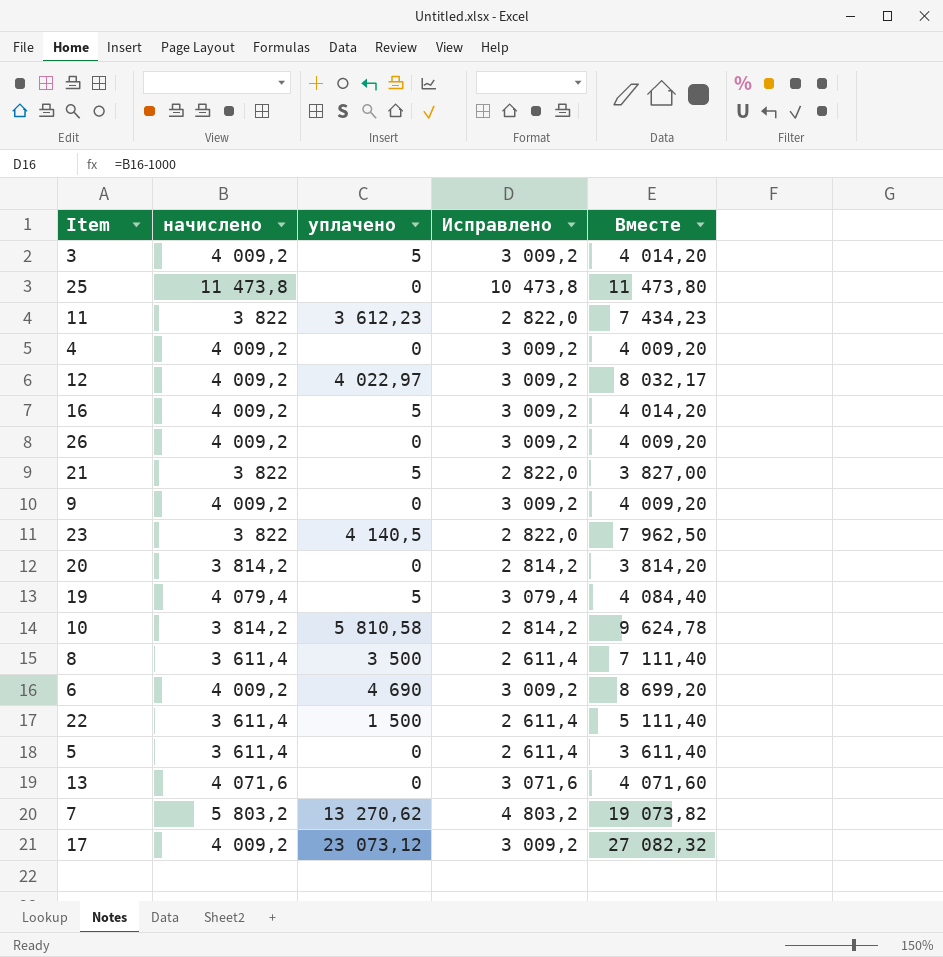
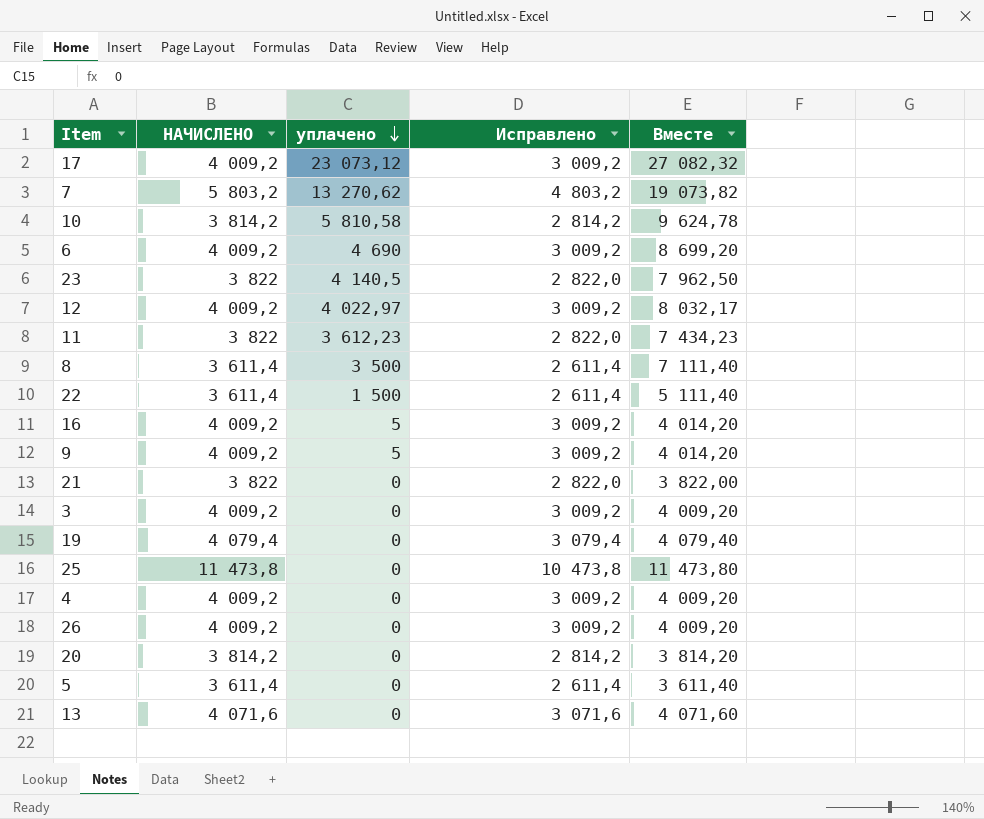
row order: none -> уплачено descending
column name: начислено -> НАЧИСЛЕНО
9 | уплачено: 0 -> 5
9 | Вместе: 4 009,20 -> 4 014,20
21 | уплачено: 5 -> 0
21 | Вместе: 3 827,00 -> 3 822,00
3 | уплачено: 5 -> 0
3 | Вместе: 4 014,20 -> 4 009,20
19 | уплачено: 5 -> 0
19 | Вместе: 4 084,40 -> 4 079,40

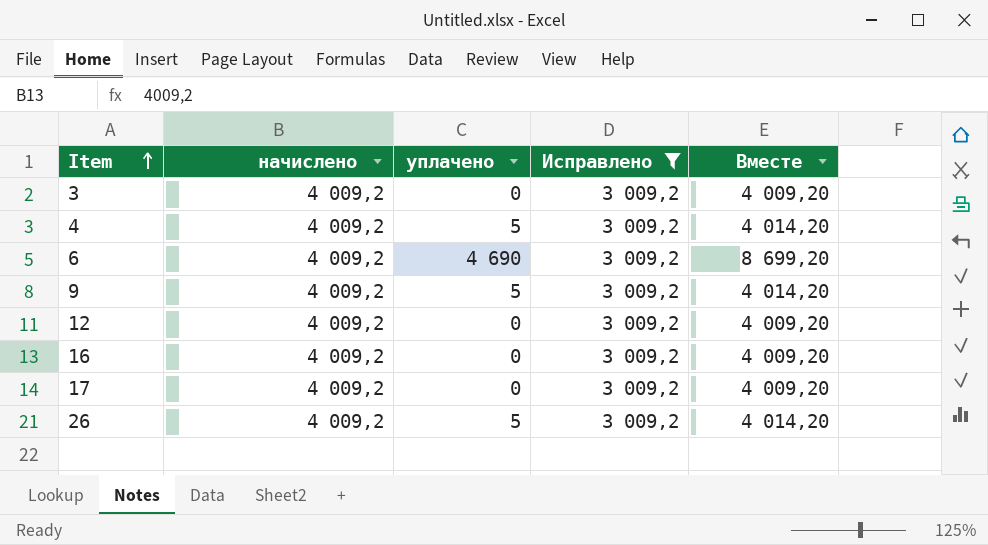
filter: none -> Исправлено = 3 009,2
row order: уплачено descending -> Item ascending
column name: НАЧИСЛЕНО -> начислено
4 | уплачено: 0 -> 5
4 | Вместе: 4 009,20 -> 4 014,20
12 | уплачено: 4 022,97 -> 0
12 | Вместе: 8 032,17 -> 4 009,20
16 | уплачено: 5 -> 0
16 | Вместе: 4 014,20 -> 4 009,20
17 | уплачено: 23 073,12 -> 0
17 | Вместе: 27 082,32 -> 4 009,20
26 | уплачено: 0 -> 5
26 | Вместе: 4 009,20 -> 4 014,20

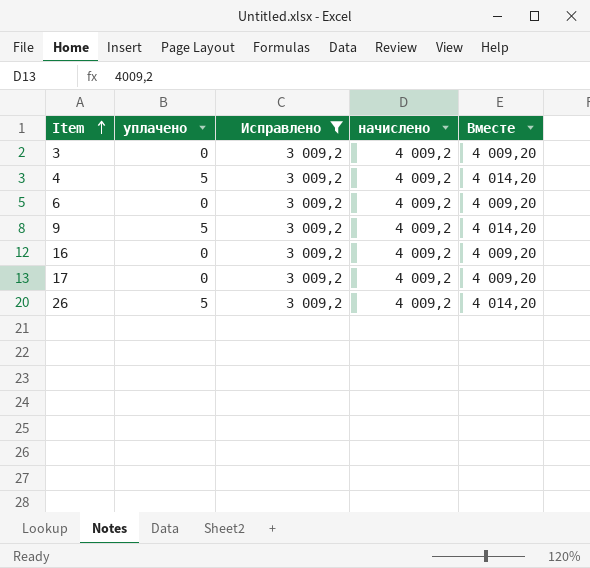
column начислено | position: 2 -> 4
row 12: 4 009,2 | 0 | 3 009,2 | 4 009,20 -> none
6 | уплачено: 4 690 -> 0
6 | Вместе: 8 699,20 -> 4 009,20

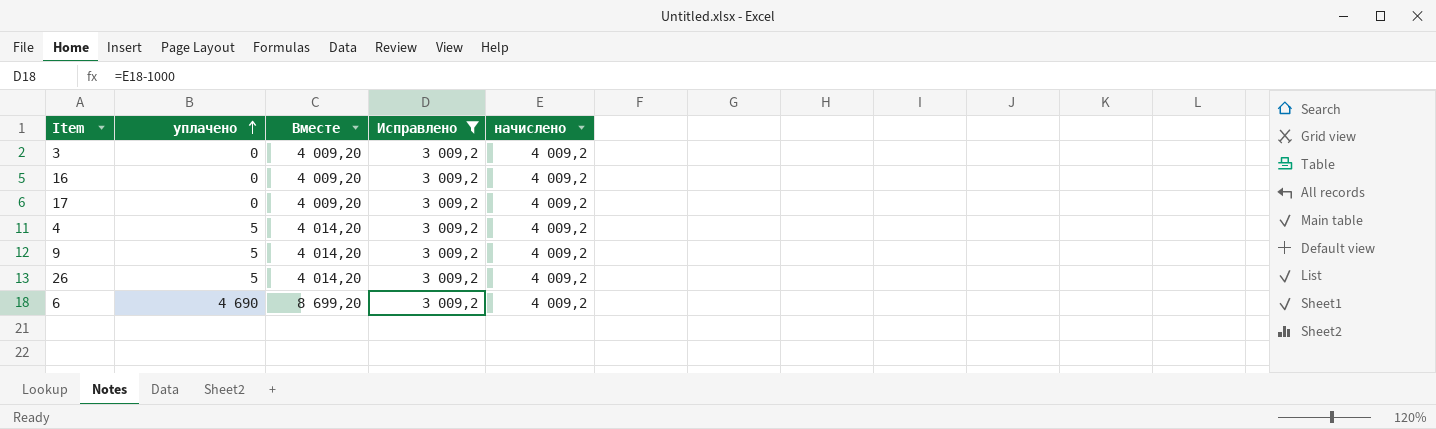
row order: Item ascending -> уплачено ascending
column Вместе | position: 5 -> 3
6 | уплачено: 0 -> 4 690
6 | Вместе: 4 009,20 -> 8 699,20

